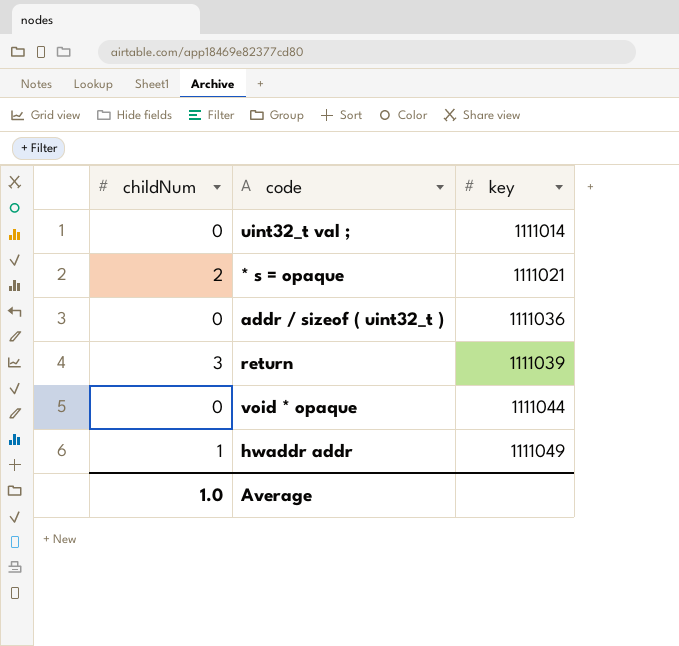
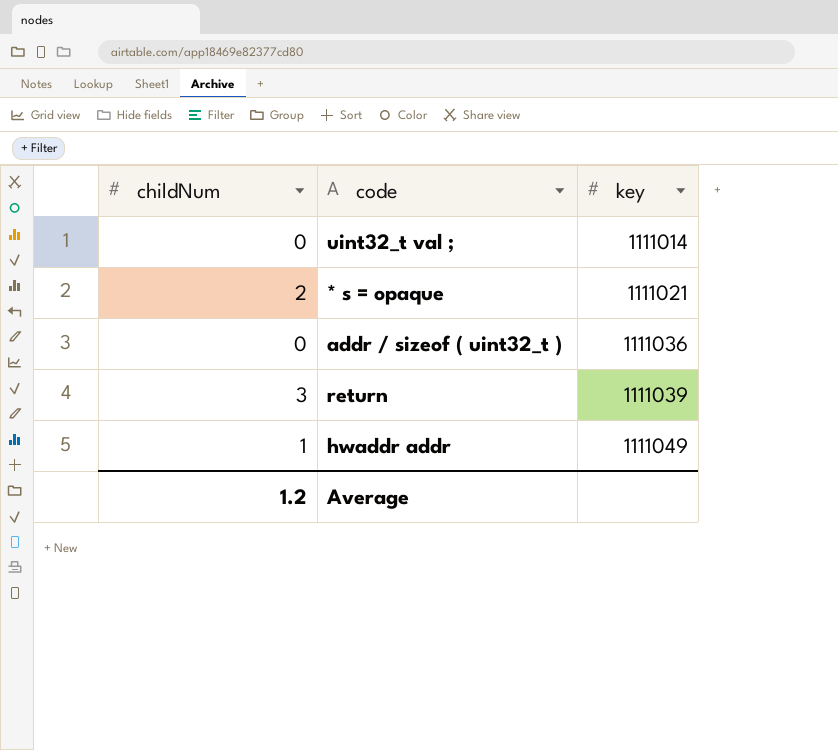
row void * opaque: 0 | 1111044 -> none
Average | childNum: 1.0 -> 1.2

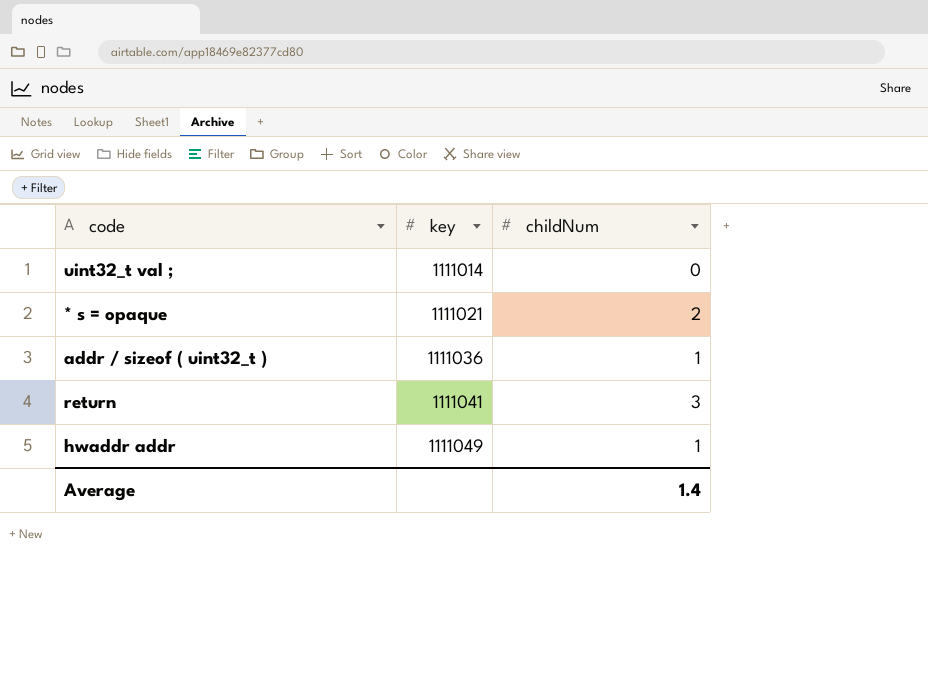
column childNum | position: 1 -> 3
addr / sizeof ( uint32_t ) | childNum: 0 -> 1
return | key: 1111039 -> 1111041
Average | childNum: 1.2 -> 1.4

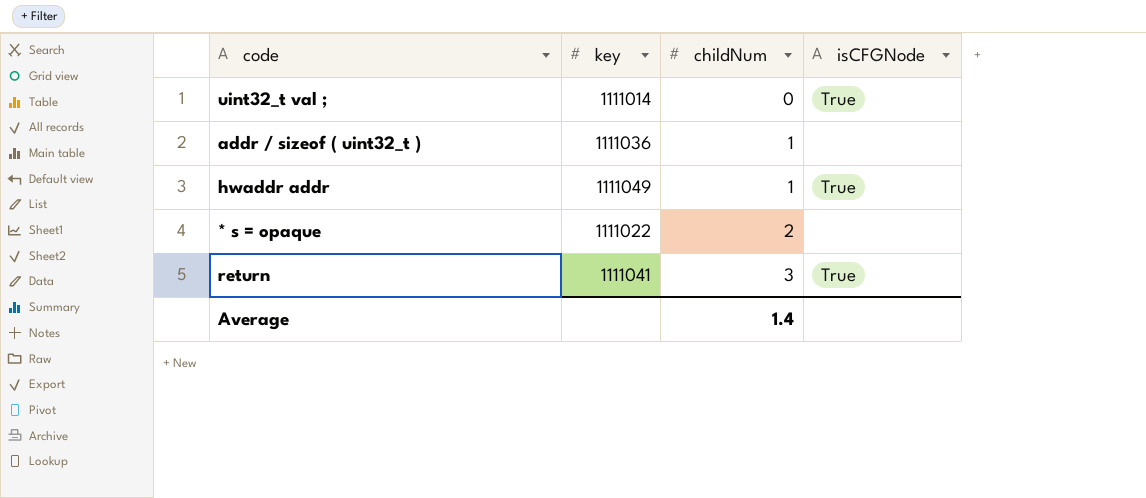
row order: key ascending -> childNum ascending
column isCFGNode | position: none -> 4
* s = opaque | key: 1111021 -> 1111022

